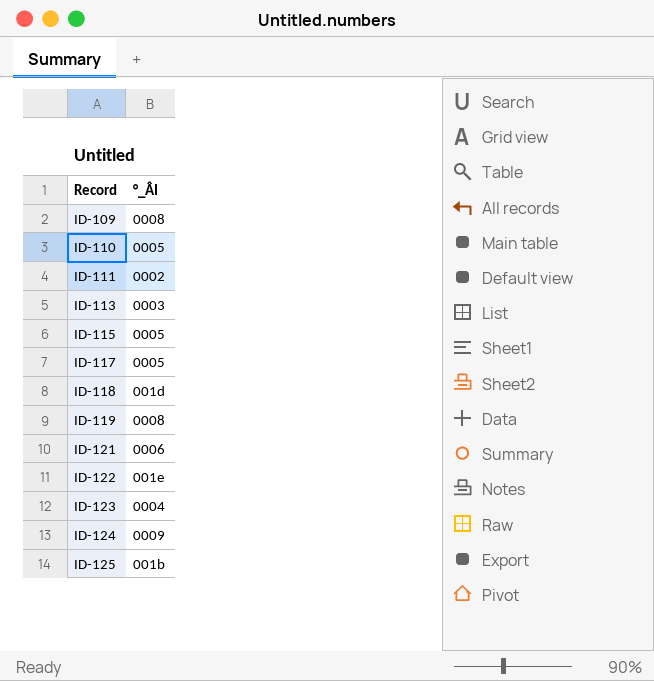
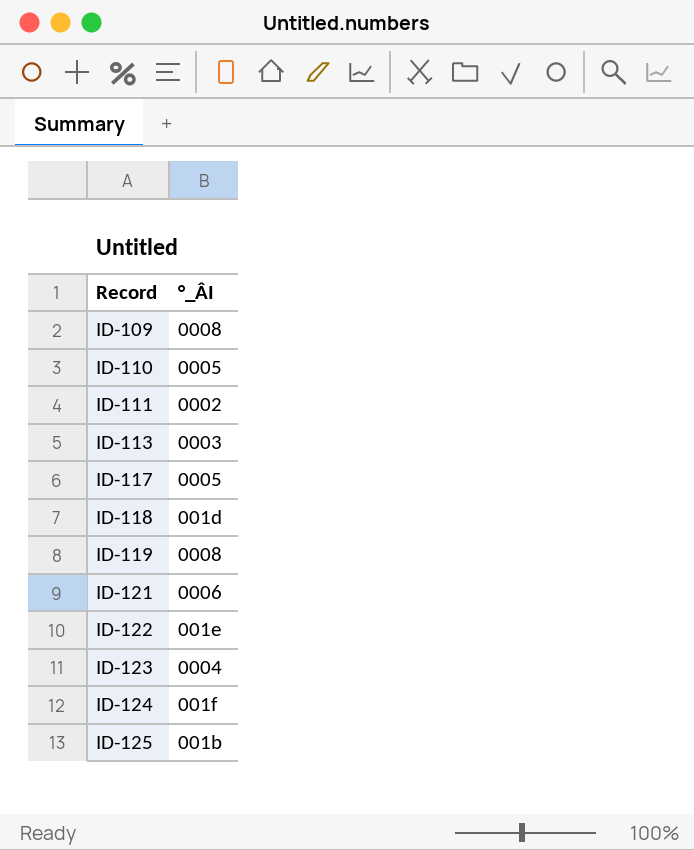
row ID-115: 0005 -> none
ID-124 | °_ÂI: 0009 -> 001f

